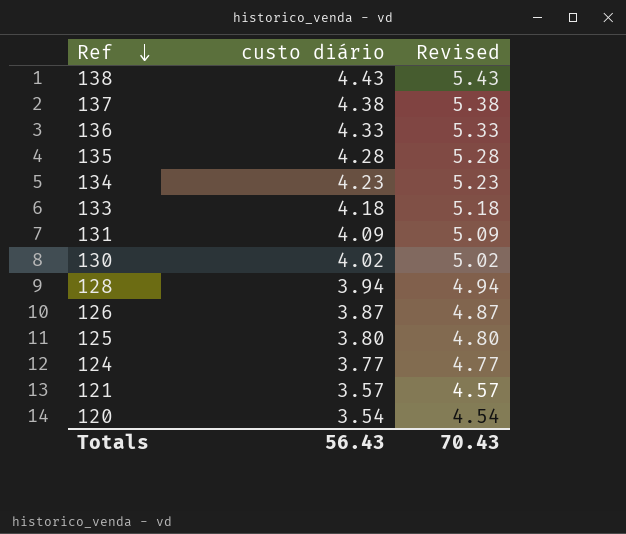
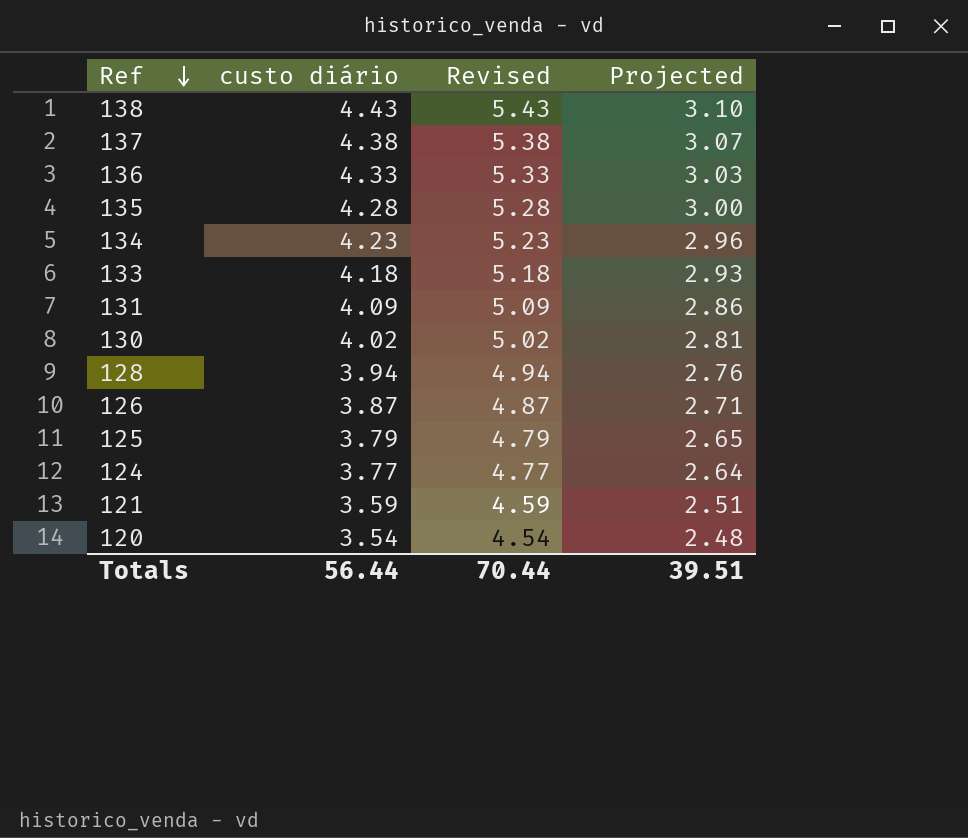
column Projected | formula: none -> [custo diário] * 0.7
125 | custo diário: 3.80 -> 3.79
125 | Revised: 4.80 -> 4.79
121 | custo diário: 3.57 -> 3.59
121 | Revised: 4.57 -> 4.59
Totals | custo diário: 56.43 -> 56.44
Totals | Revised: 70.43 -> 70.44

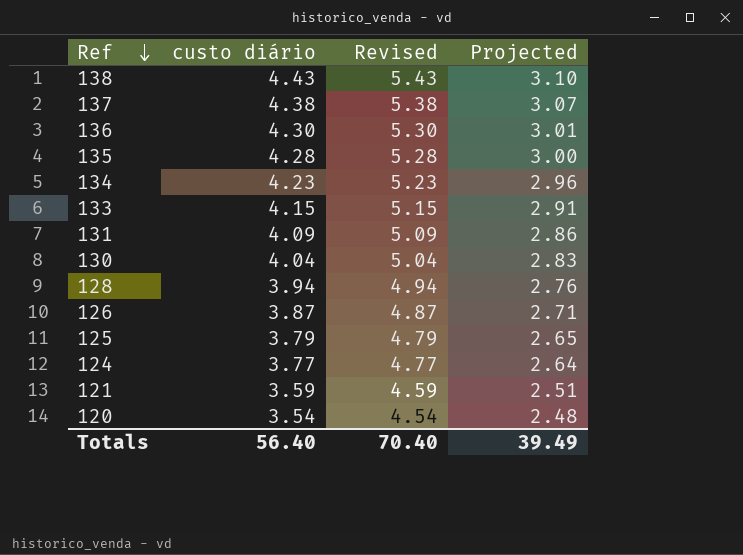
136 | custo diário: 4.33 -> 4.30
136 | Revised: 5.33 -> 5.30
136 | Projected: 3.03 -> 3.01
133 | custo diário: 4.18 -> 4.15
133 | Revised: 5.18 -> 5.15
133 | Projected: 2.93 -> 2.91
130 | custo diário: 4.02 -> 4.04
130 | Revised: 5.02 -> 5.04
130 | Projected: 2.81 -> 2.83
Totals | custo diário: 56.44 -> 56.40
Totals | Revised: 70.44 -> 70.40
Totals | Projected: 39.51 -> 39.49

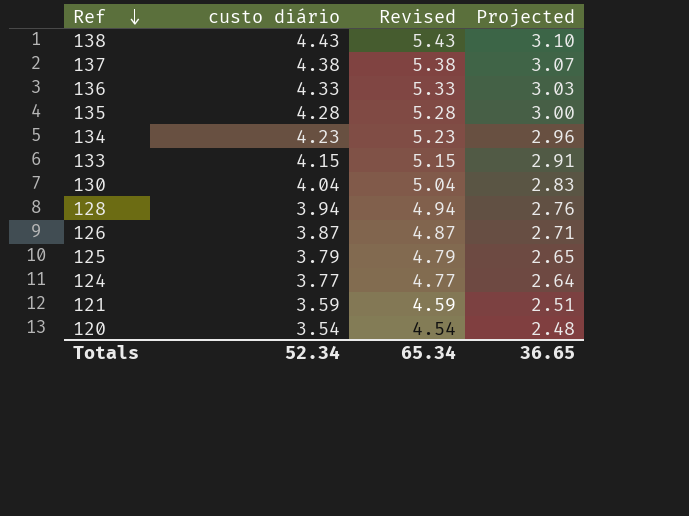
row 131: 4.09 | 5.09 | 2.86 -> none
136 | custo diário: 4.30 -> 4.33
136 | Revised: 5.30 -> 5.33
136 | Projected: 3.01 -> 3.03
Totals | custo diário: 56.40 -> 52.34
Totals | Revised: 70.40 -> 65.34
Totals | Projected: 39.49 -> 36.65

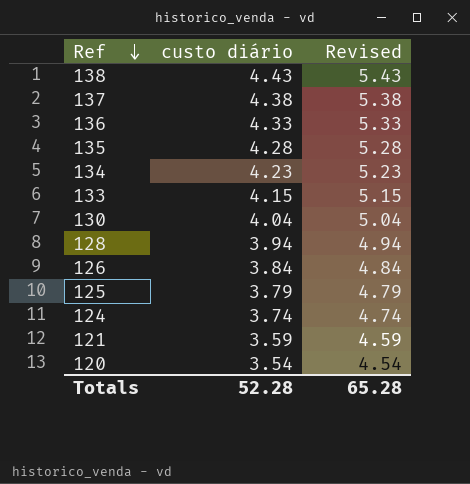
column Projected | formula: [custo diário] * 0.7 -> none
126 | custo diário: 3.87 -> 3.84
126 | Revised: 4.87 -> 4.84
124 | custo diário: 3.77 -> 3.74
124 | Revised: 4.77 -> 4.74
Totals | custo diário: 52.34 -> 52.28
Totals | Revised: 65.34 -> 65.28

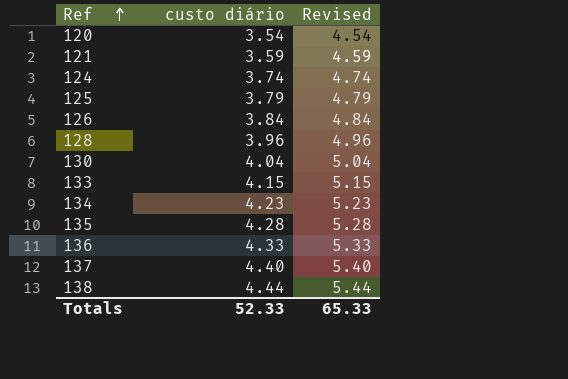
row order: Ref descending -> Ref ascending
128 | custo diário: 3.94 -> 3.96
128 | Revised: 4.94 -> 4.96
137 | custo diário: 4.38 -> 4.40
137 | Revised: 5.38 -> 5.40
138 | custo diário: 4.43 -> 4.44
138 | Revised: 5.43 -> 5.44
Totals | custo diário: 52.28 -> 52.33
Totals | Revised: 65.28 -> 65.33

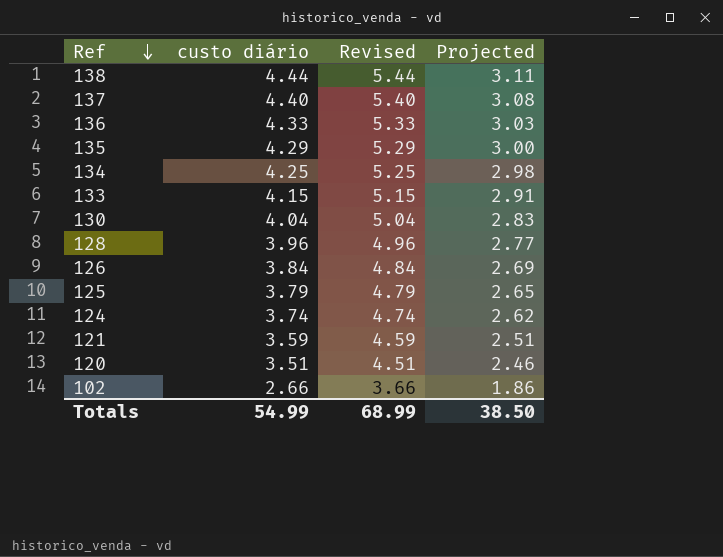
row order: Ref ascending -> Ref descending
column Projected | formula: none -> [custo diário] * 0.7
135 | custo diário: 4.28 -> 4.29
135 | Revised: 5.28 -> 5.29
134 | custo diário: 4.23 -> 4.25
134 | Revised: 5.23 -> 5.25
120 | custo diário: 3.54 -> 3.51
120 | Revised: 4.54 -> 4.51
row 102: none -> 2.66 | 3.66 | 1.86
Totals | custo diário: 52.33 -> 54.99
Totals | Revised: 65.33 -> 68.99

